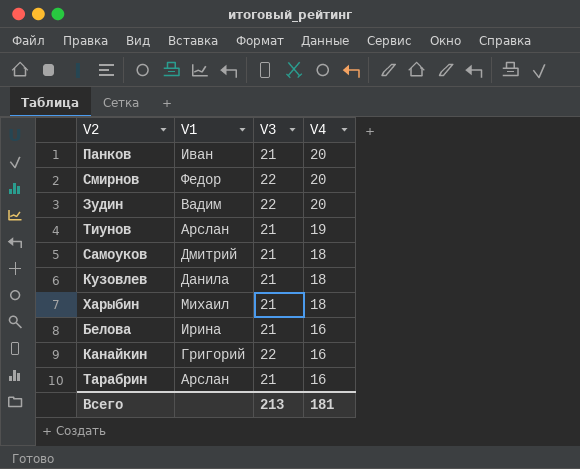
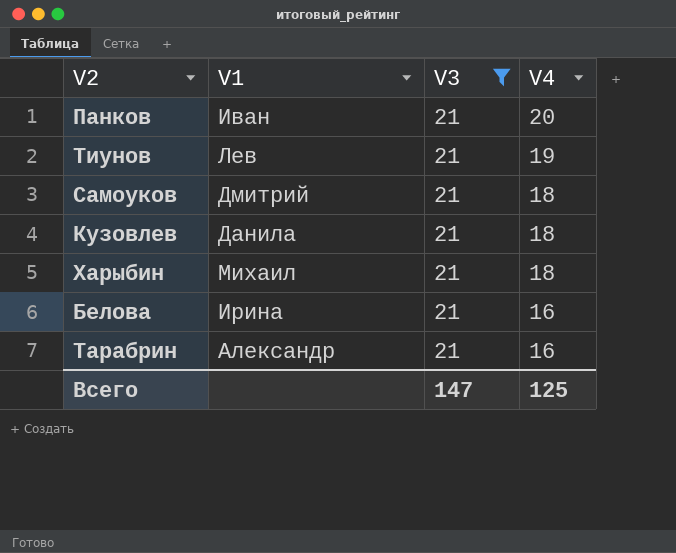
filter: none -> V3 = 21
Тиунов | V1: Арслан -> Лев
Тарабрин | V1: Арслан -> Александр
Всего | V3: 213 -> 147
Всего | V4: 181 -> 125

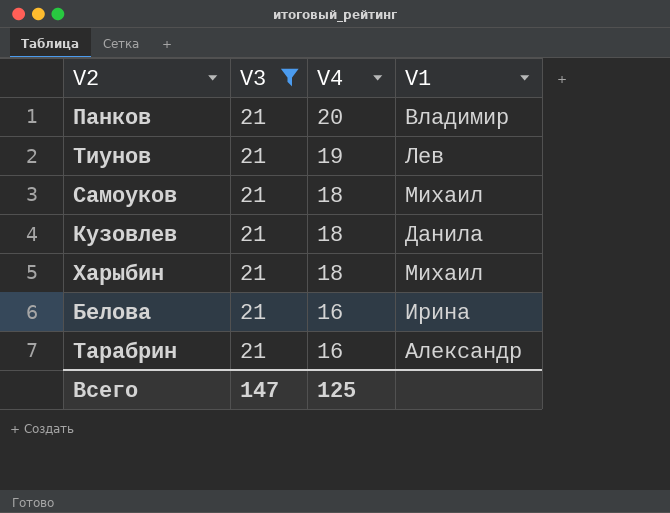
column V1 | position: 2 -> 4
Панков | V1: Иван -> Владимир
Самоуков | V1: Дмитрий -> Михаил

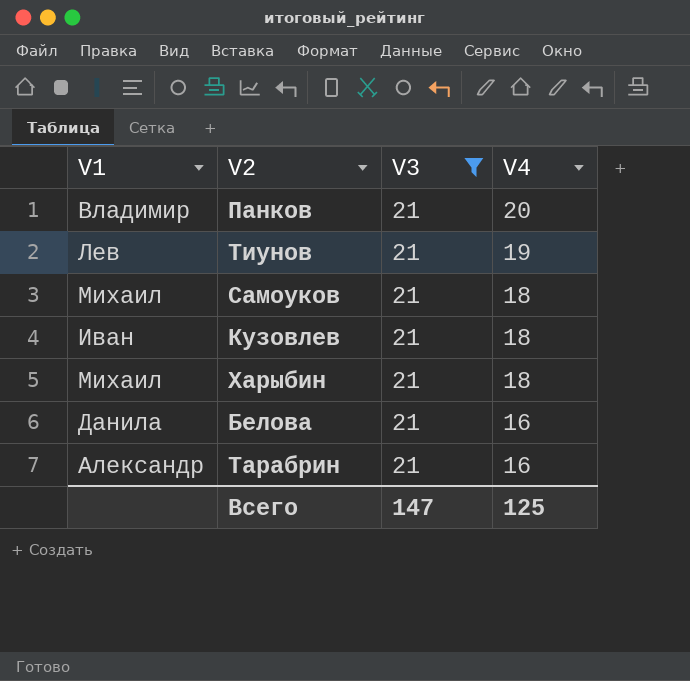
column V1 | position: 4 -> 1
Кузовлев | V1: Данила -> Иван
Белова | V1: Ирина -> Данила

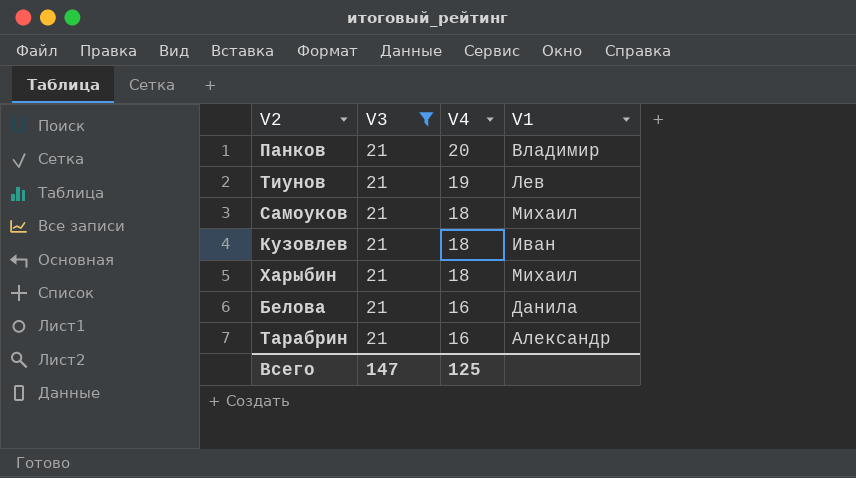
column V1 | position: 1 -> 4

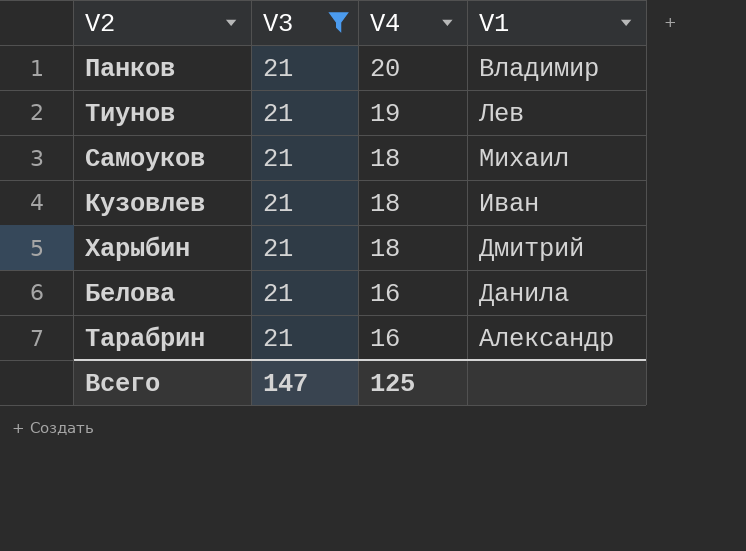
Харыбин | V1: Михаил -> Дмитрий

